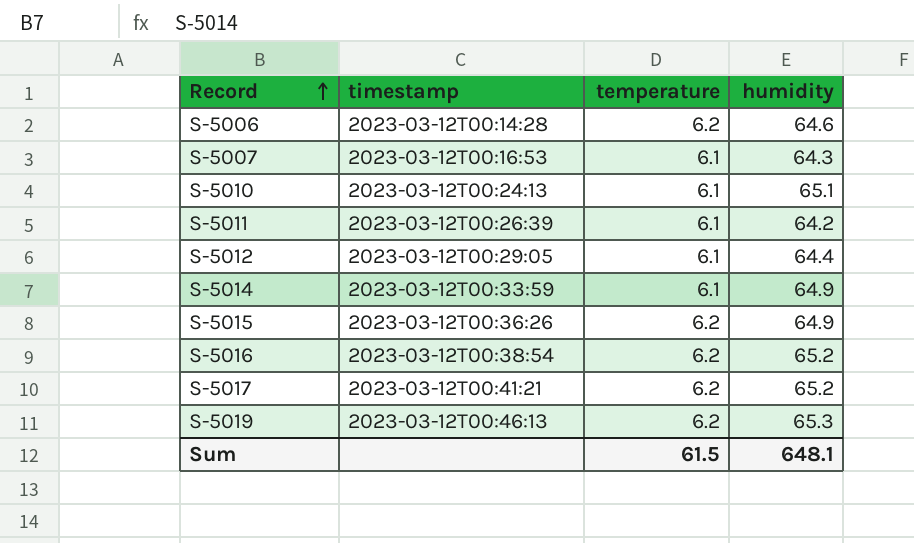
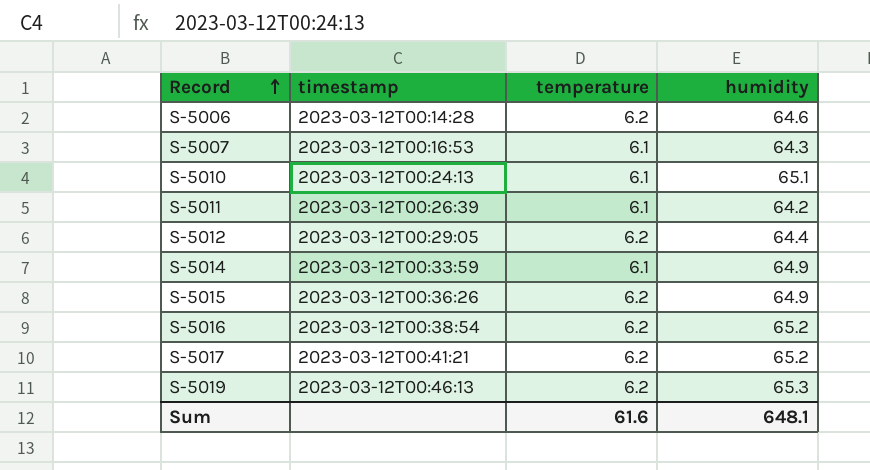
S-5012 | temperature: 6.1 -> 6.2
Sum | temperature: 61.5 -> 61.6

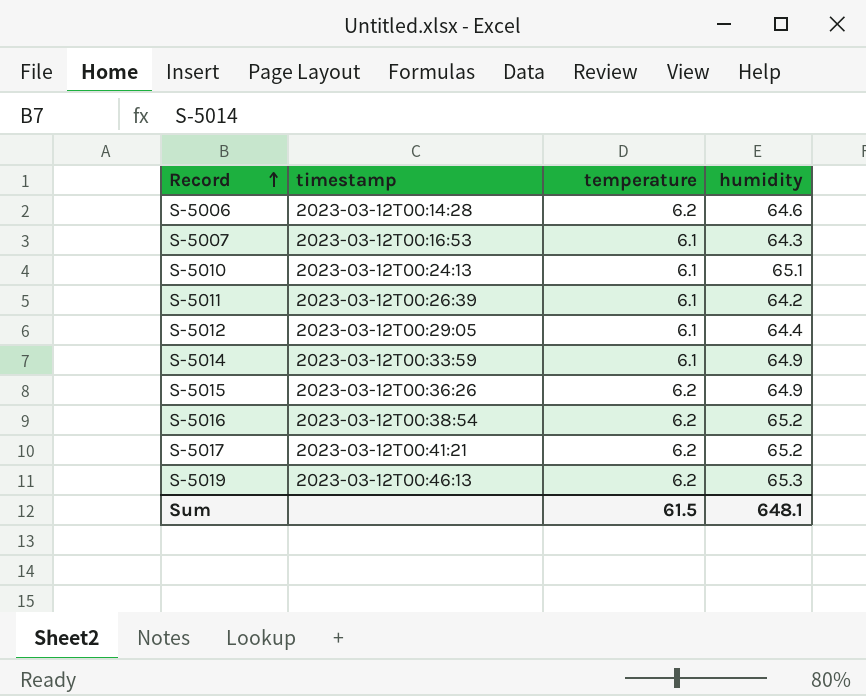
S-5012 | temperature: 6.2 -> 6.1
Sum | temperature: 61.6 -> 61.5

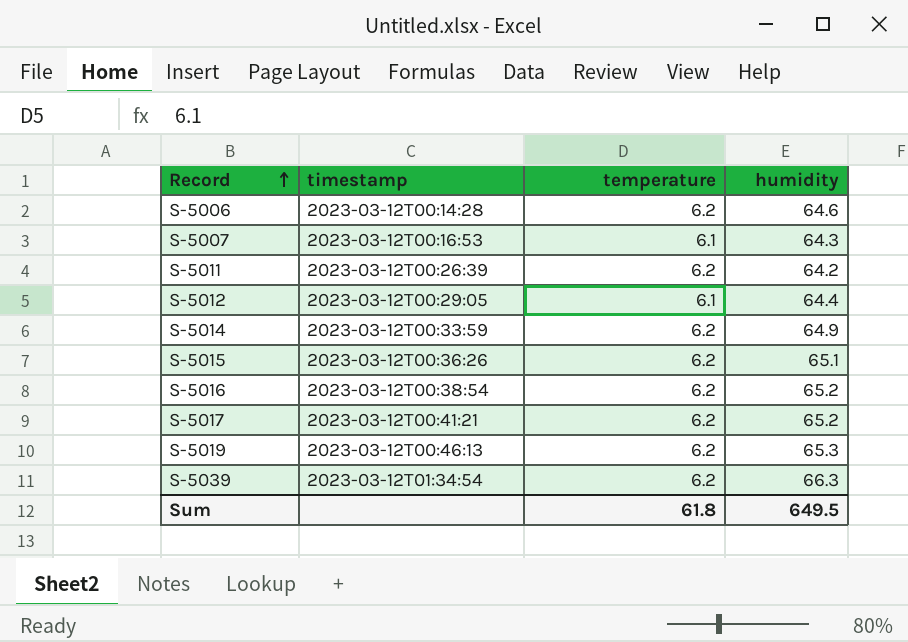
row S-5010: 2023-03-12T00:24:13 | 6.1 | 65.1 -> none
S-5011 | temperature: 6.1 -> 6.2
S-5014 | temperature: 6.1 -> 6.2
S-5015 | humidity: 64.9 -> 65.1
row S-5039: none -> 2023-03-12T01:34:54 | 6.2 | 66.3
Sum | temperature: 61.5 -> 61.8
Sum | humidity: 648.1 -> 649.5

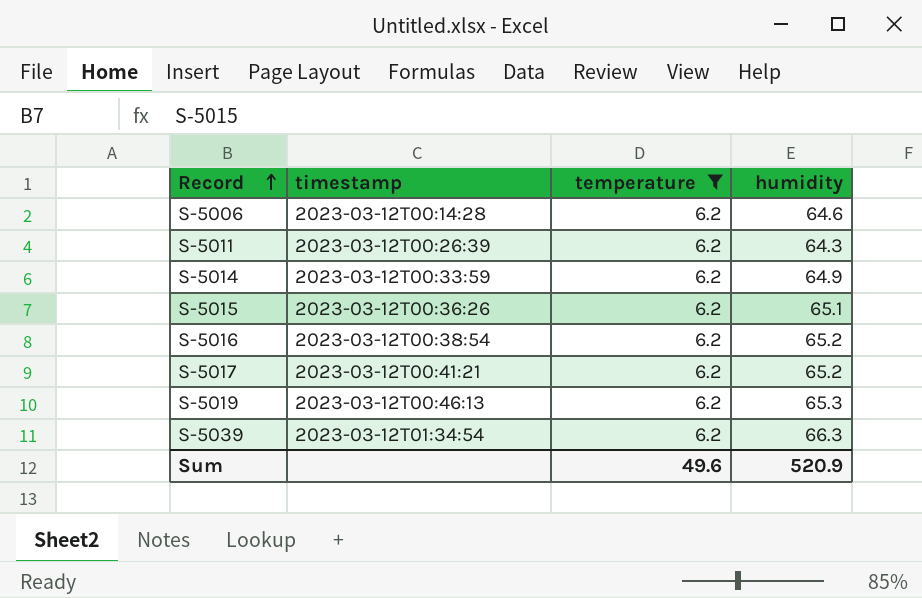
filter: none -> temperature = 6.2
S-5011 | humidity: 64.2 -> 64.3
Sum | temperature: 61.8 -> 49.6
Sum | humidity: 649.5 -> 520.9

